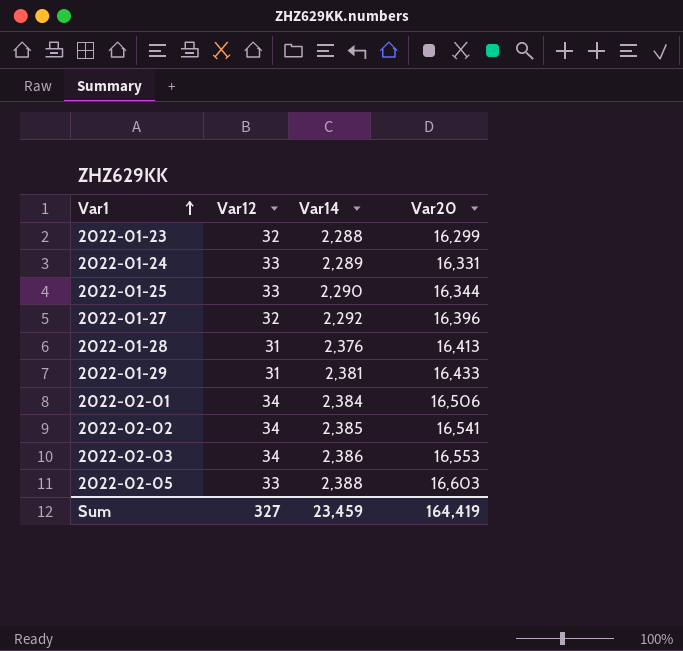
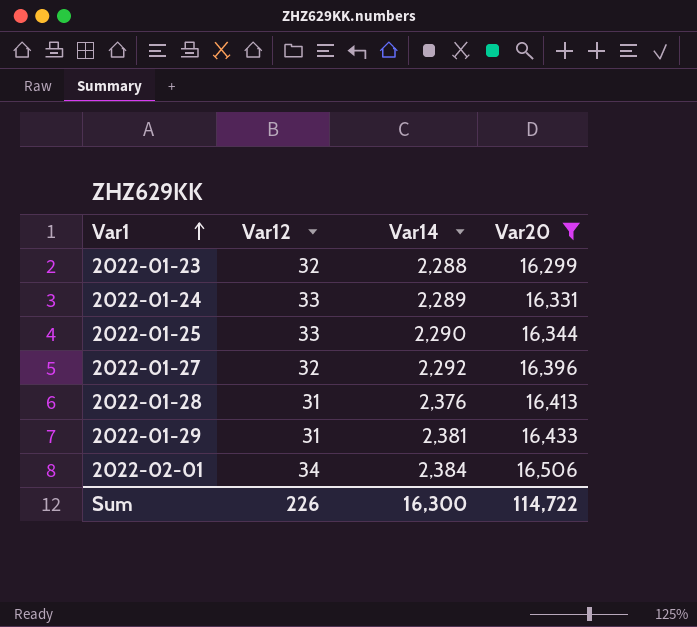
filter: none -> Var20 <= 16,506
Sum | Var12: 327 -> 226
Sum | Var14: 23,459 -> 16,300
Sum | Var20: 164,419 -> 114,722

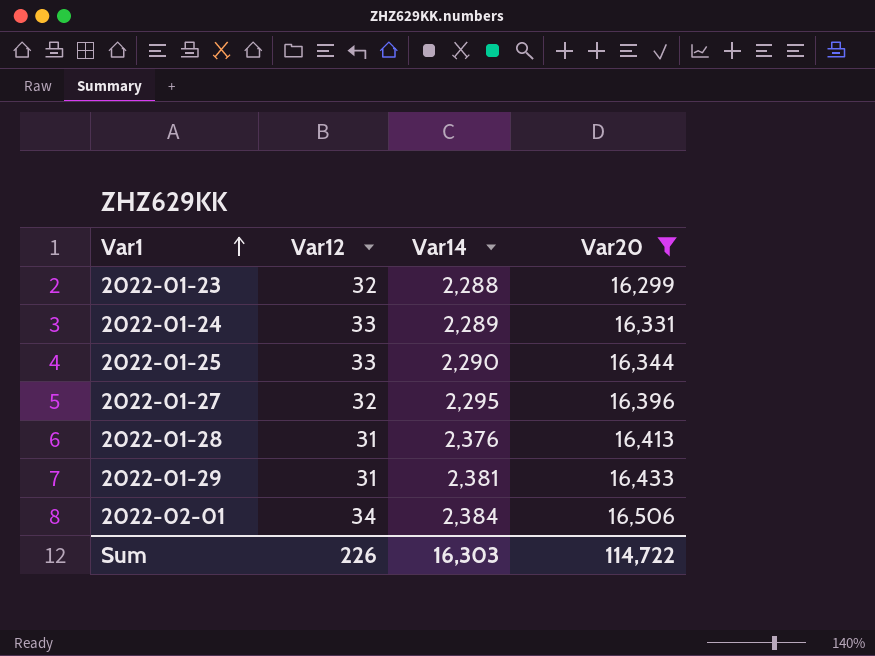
2022-01-27 | Var14: 2,292 -> 2,295
Sum | Var14: 16,300 -> 16,303

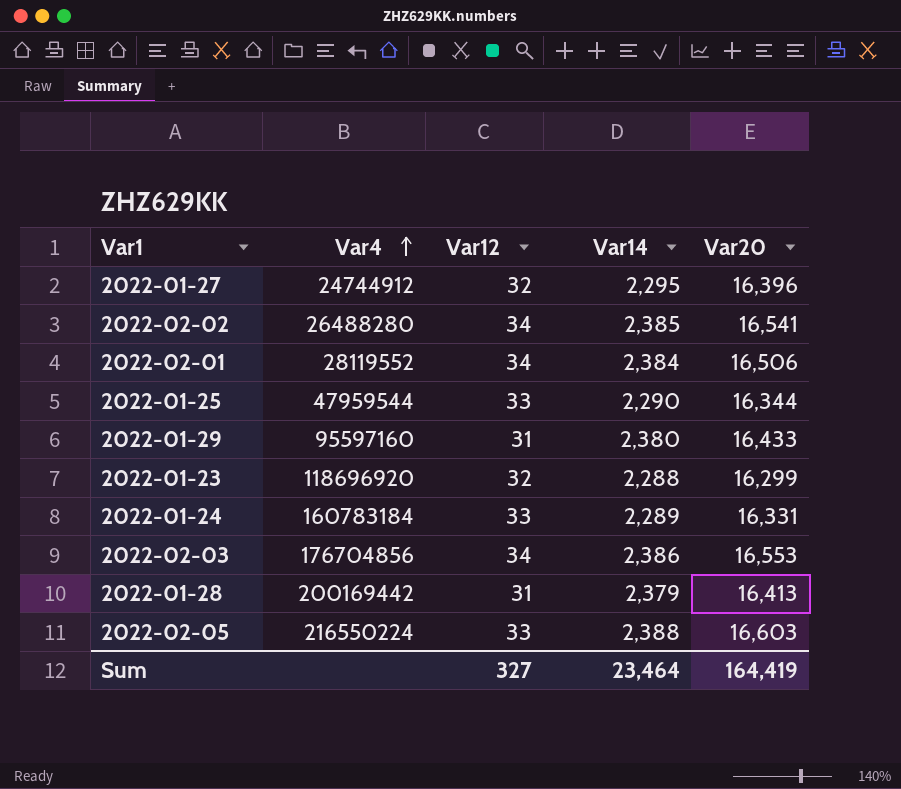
filter: Var20 <= 16,506 -> none
row order: Var1 ascending -> Var4 ascending
column Var4 | position: none -> 2
2022-01-29 | Var14: 2,381 -> 2,380
2022-01-28 | Var14: 2,376 -> 2,379
Sum | Var12: 226 -> 327
Sum | Var14: 16,303 -> 23,464
Sum | Var20: 114,722 -> 164,419

